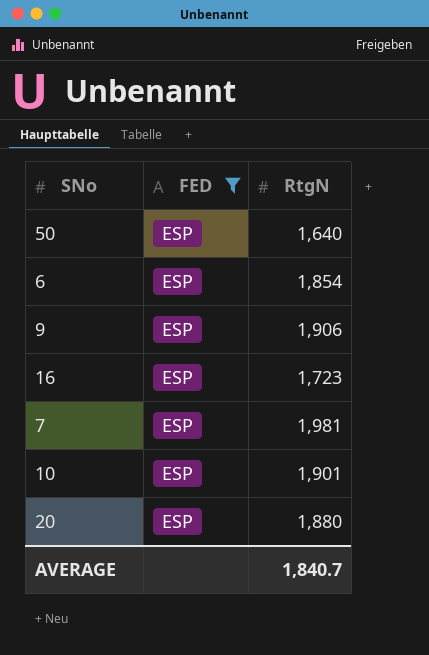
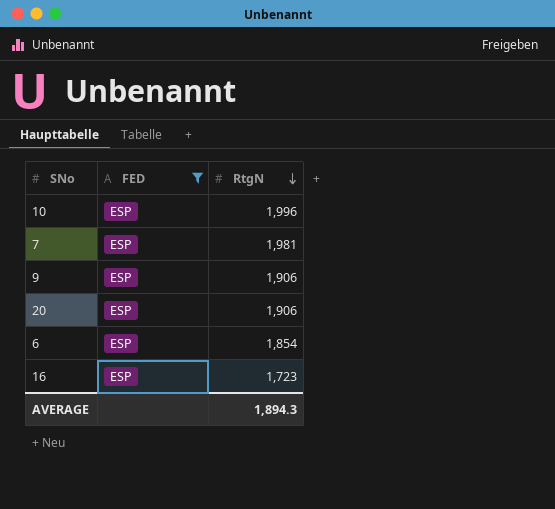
row order: none -> RtgN descending
row 50: ESP | 1,640 -> none
10 | RtgN: 1,901 -> 1,996
20 | RtgN: 1,880 -> 1,906
AVERAGE | RtgN: 1,840.7 -> 1,894.3

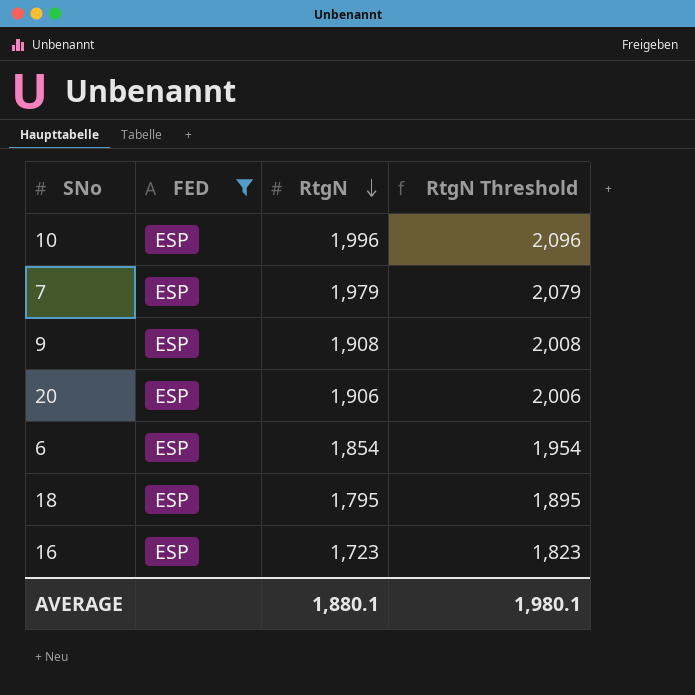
column RtgN Threshold | formula: none -> [RtgN] + 100
7 | RtgN: 1,981 -> 1,979
9 | RtgN: 1,906 -> 1,908
row 18: none -> ESP | 1,795 | 1,895
AVERAGE | RtgN: 1,894.3 -> 1,880.1

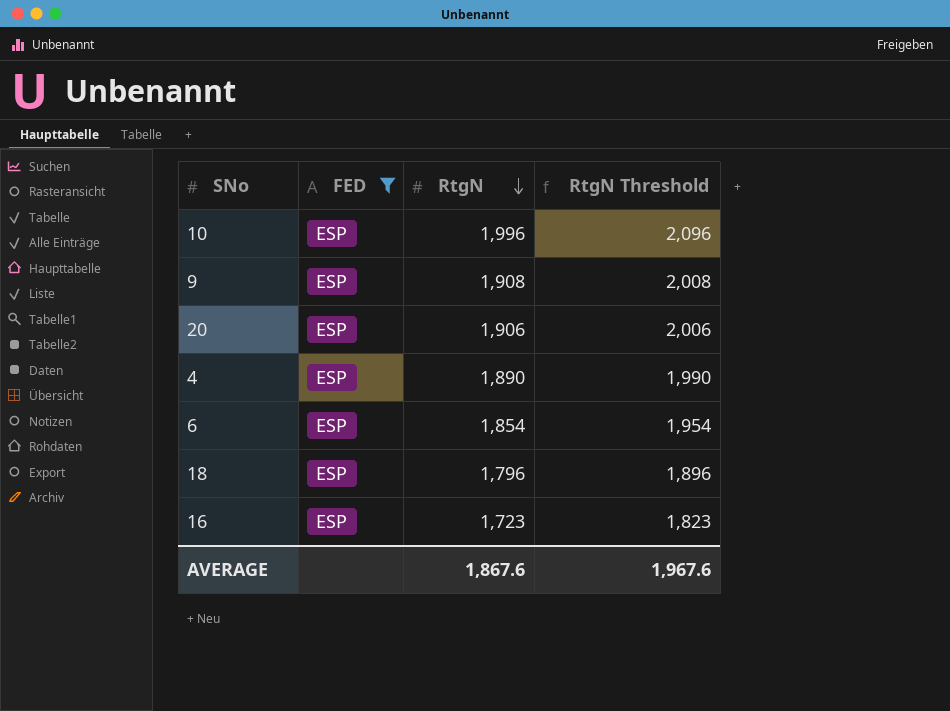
row 7: ESP | 1,979 | 2,079 -> none
row 4: none -> ESP | 1,890 | 1,990
18 | RtgN: 1,795 -> 1,796
18 | RtgN Threshold: 1,895 -> 1,896
AVERAGE | RtgN: 1,880.1 -> 1,867.6
AVERAGE | RtgN Threshold: 1,980.1 -> 1,967.6

